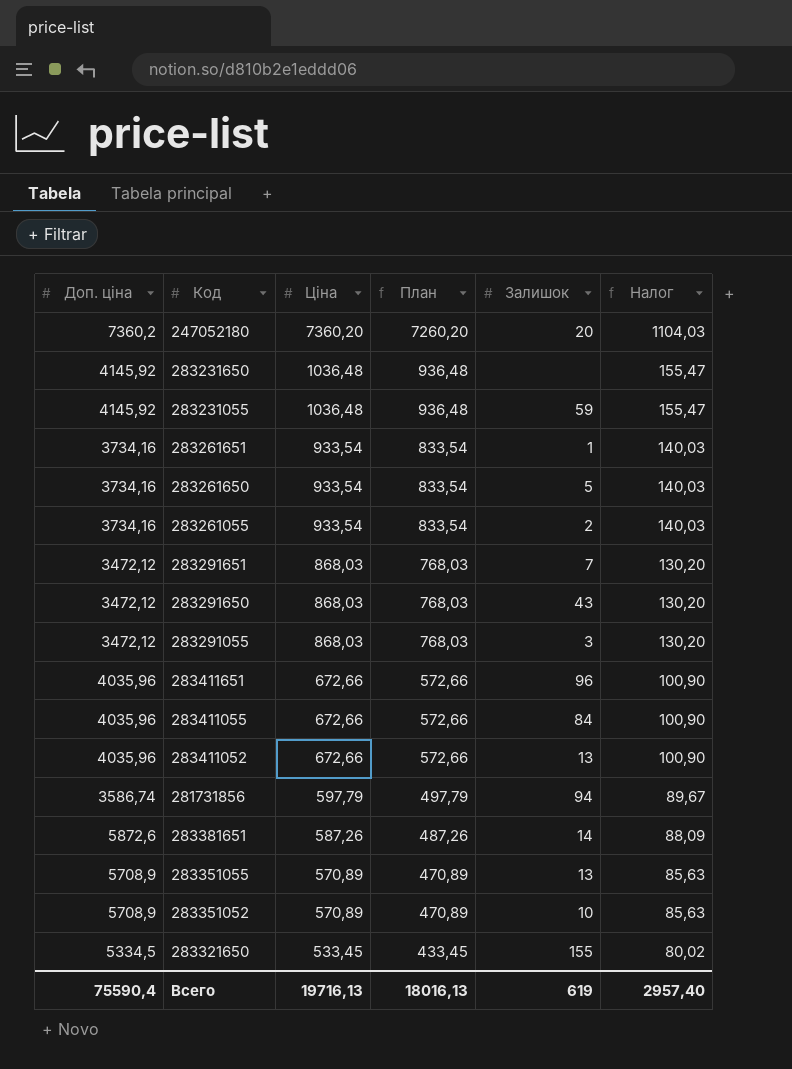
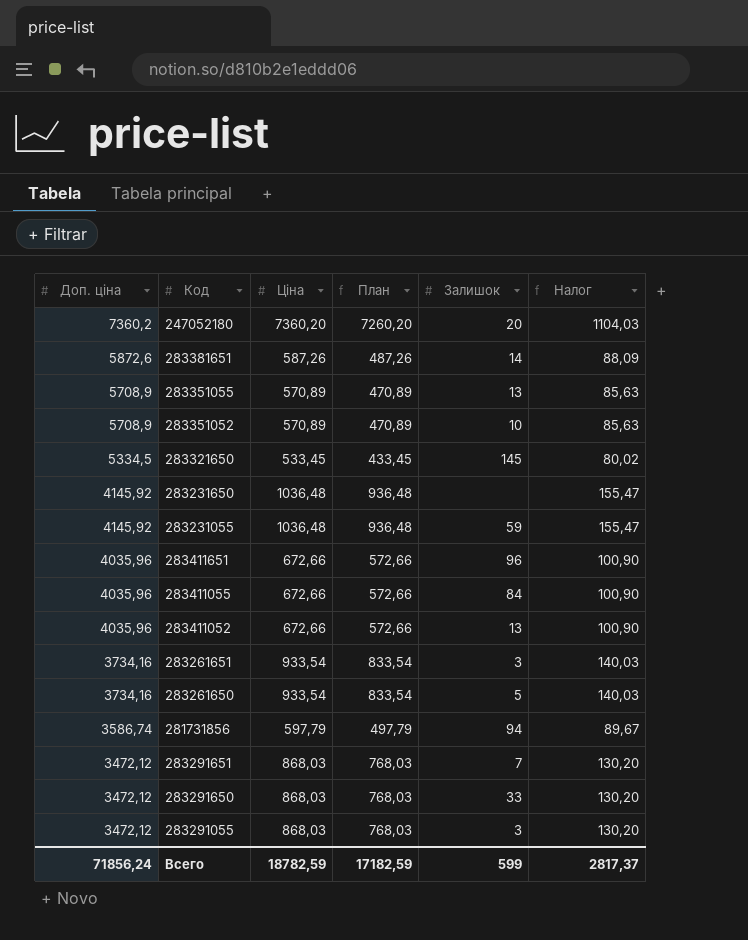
row order: Ціна descending -> Доп. ціна descending
row 283261055: 3734,16 | 933,54 | 833,54 | 2 | 140,03 -> none
283321650 | Залишок: 155 -> 145
283261651 | Залишок: 1 -> 3
283291650 | Залишок: 43 -> 33
Всего | Доп. ціна: 75590,4 -> 71856,24
Всего | Ціна: 19716,13 -> 18782,59
Всего | План: 18016,13 -> 17182,59
Всего | Залишок: 619 -> 599
Всего | Налог: 2957,40 -> 2817,37

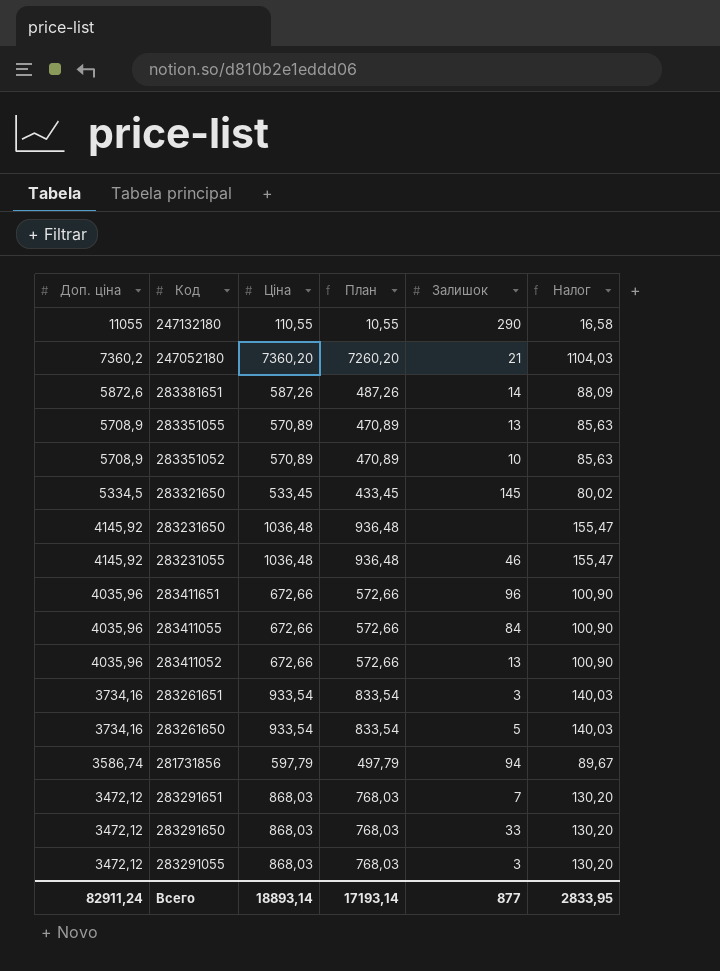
row 247132180: none -> 11055 | 110,55 | 10,55 | 290 | 16,58
247052180 | Залишок: 20 -> 21
283231055 | Залишок: 59 -> 46
Всего | Доп. ціна: 71856,24 -> 82911,24
Всего | Ціна: 18782,59 -> 18893,14
Всего | План: 17182,59 -> 17193,14
Всего | Залишок: 599 -> 877
Всего | Налог: 2817,37 -> 2833,95

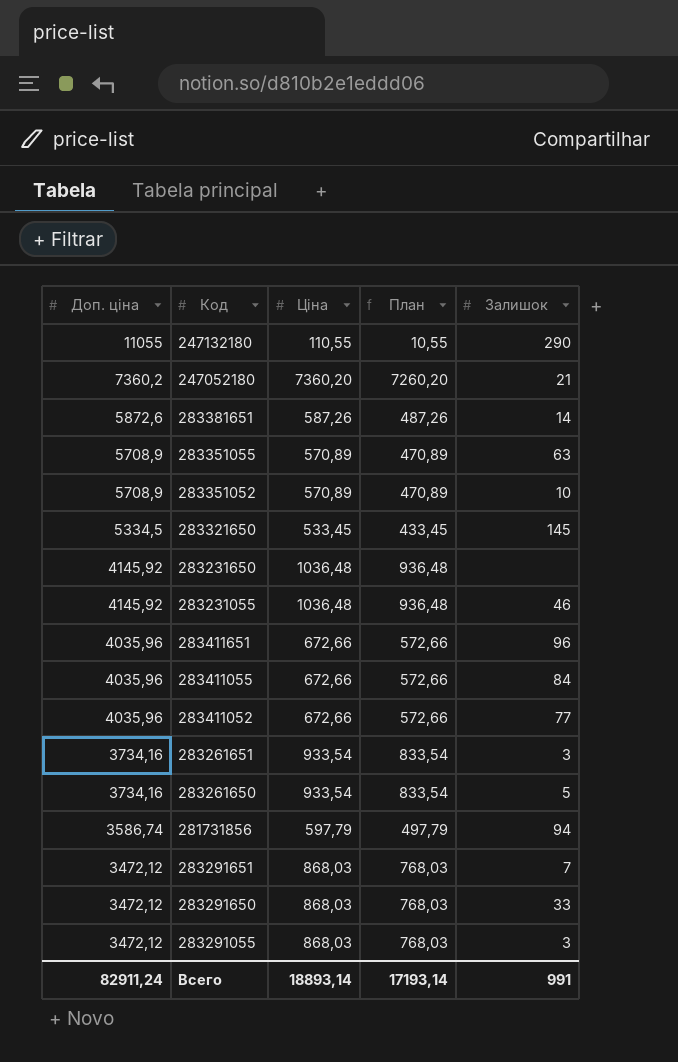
column Налог | formula: [Ціна] * 0,15 -> none
283351055 | Залишок: 13 -> 63
283411052 | Залишок: 13 -> 77
Всего | Залишок: 877 -> 991

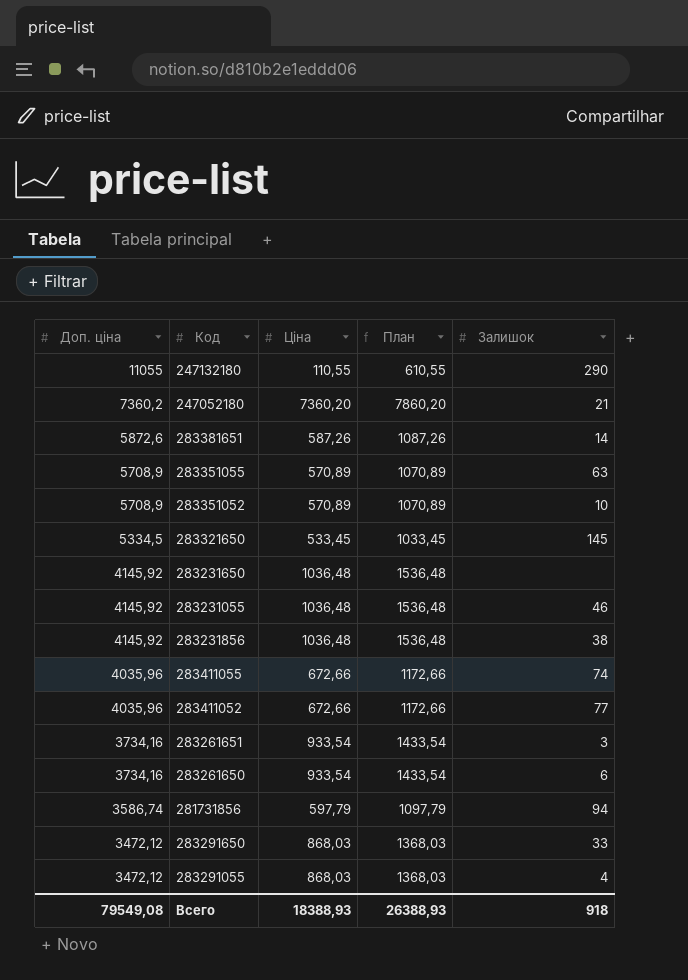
column План | formula: [Ціна] - 100 -> [Ціна] + 500
row 283411651: 4035,96 | 672,66 | 572,66 | 96 -> none
row 283291651: 3472,12 | 868,03 | 768,03 | 7 -> none
row 283231856: none -> 4145,92 | 1036,48 | 1536,48 | 38
283411055 | Залишок: 84 -> 74
283261650 | Залишок: 5 -> 6
283291055 | Залишок: 3 -> 4
Всего | Доп. ціна: 82911,24 -> 79549,08
Всего | Ціна: 18893,14 -> 18388,93
Всего | План: 17193,14 -> 26388,93
Всего | Залишок: 991 -> 918

